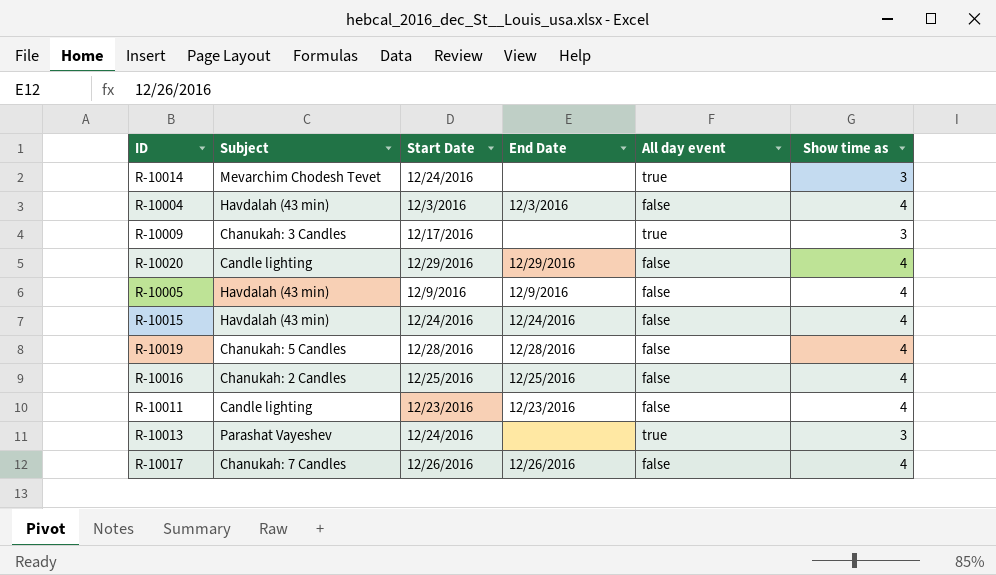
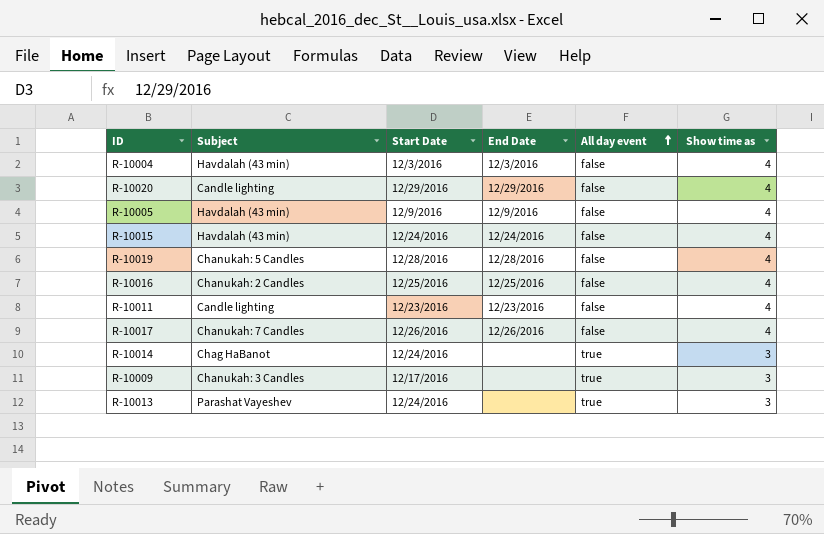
row order: none -> All day event ascending
R-10014 | Subject: Mevarchim Chodesh Tevet -> Chag HaBanot

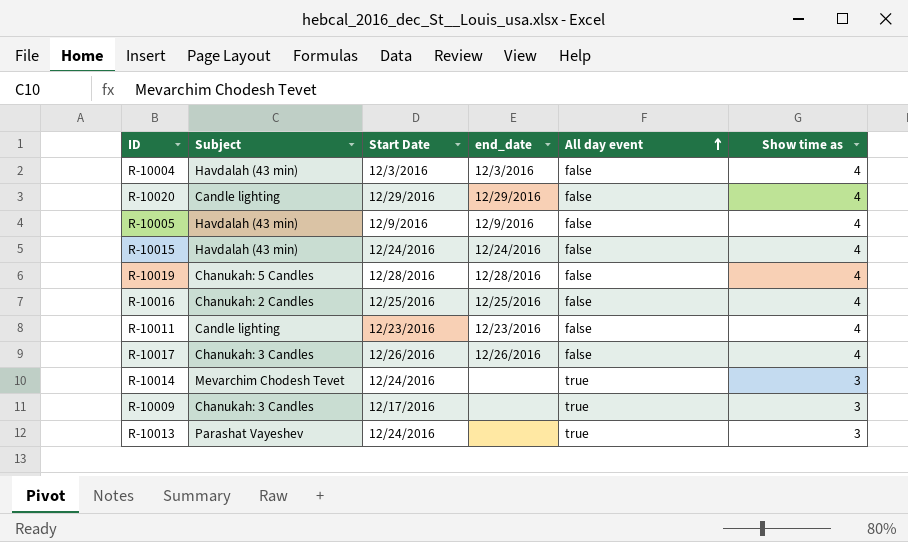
column name: End Date -> end_date
R-10017 | Subject: Chanukah: 7 Candles -> Chanukah: 3 Candles
R-10014 | Subject: Chag HaBanot -> Mevarchim Chodesh Tevet

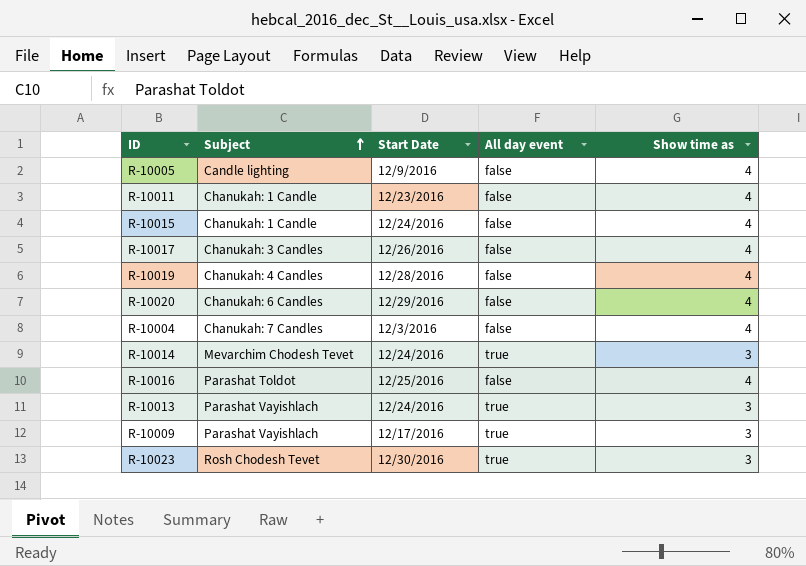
row order: All day event ascending -> Subject ascending
column end_date | position: 4 -> none
R-10005 | Subject: Havdalah (43 min) -> Candle lighting
R-10011 | Subject: Candle lighting -> Chanukah: 1 Candle
R-10015 | Subject: Havdalah (43 min) -> Chanukah: 1 Candle
R-10019 | Subject: Chanukah: 5 Candles -> Chanukah: 4 Candles
R-10020 | Subject: Candle lighting -> Chanukah: 6 Candles
R-10004 | Subject: Havdalah (43 min) -> Chanukah: 7 Candles
R-10016 | Subject: Chanukah: 2 Candles -> Parashat Toldot
R-10013 | Subject: Parashat Vayeshev -> Parashat Vayishlach
R-10009 | Subject: Chanukah: 3 Candles -> Parashat Vayishlach
row R-10023: none -> Rosh Chodesh Tevet | 12/30/2016 | true | 3

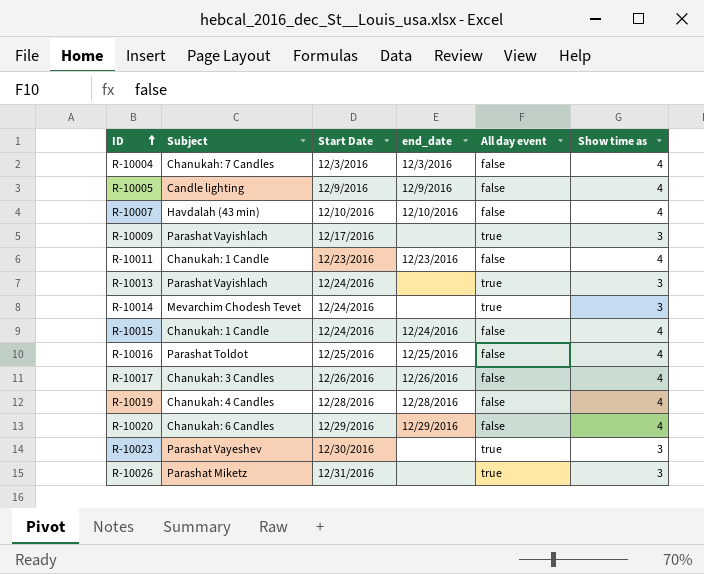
row order: Subject ascending -> ID ascending
column end_date | position: none -> 4
row R-10007: none -> Havdalah (43 min) | 12/10/2016 | 12/10/2016 | false | 4
R-10023 | Subject: Rosh Chodesh Tevet -> Parashat Vayeshev
row R-10026: none -> Parashat Miketz | 12/31/2016 | none | true | 3

